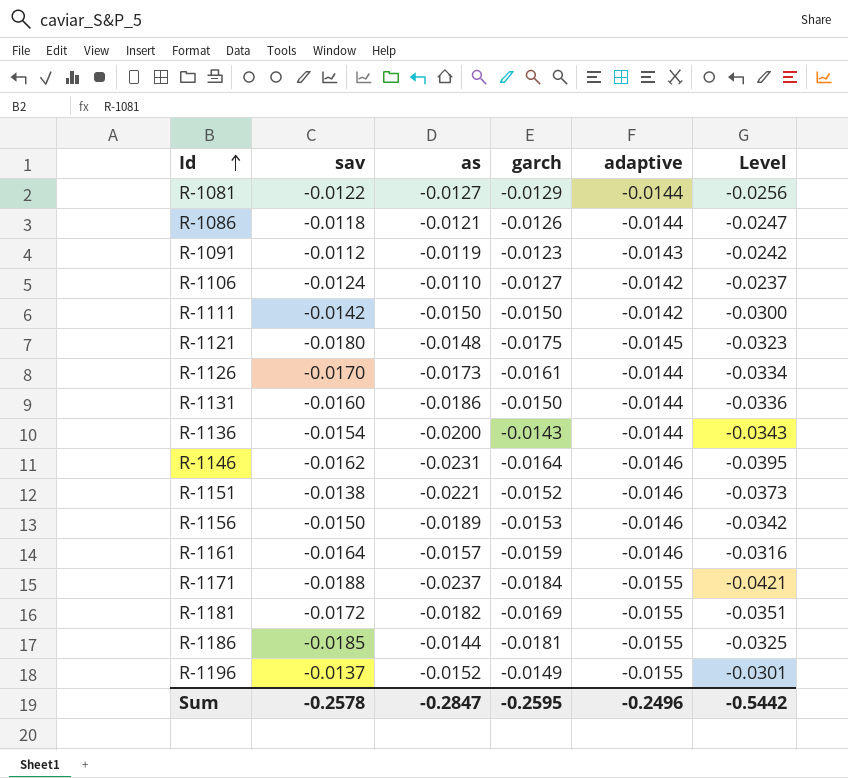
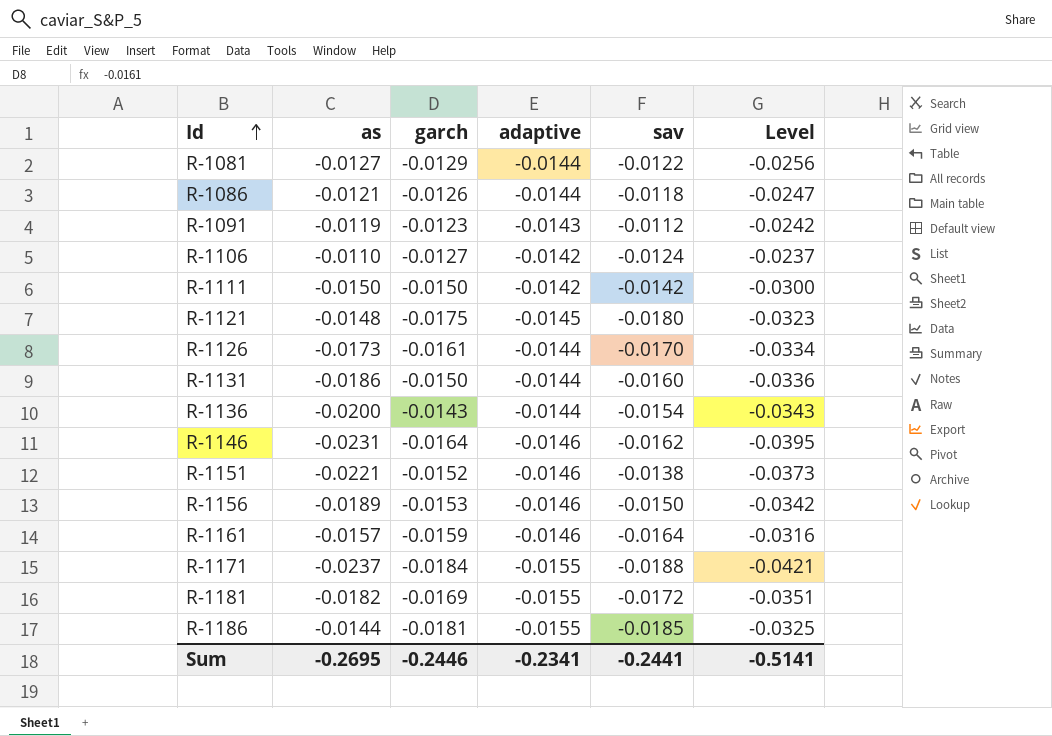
column sav | position: 2 -> 5
row R-1196: -0.0137 | -0.0152 | -0.0149 | -0.0155 | -0.0301 -> none
Sum | as: -0.2847 -> -0.2695
Sum | garch: -0.2595 -> -0.2446
Sum | adaptive: -0.2496 -> -0.2341
Sum | sav: -0.2578 -> -0.2441
Sum | Level: -0.5442 -> -0.5141

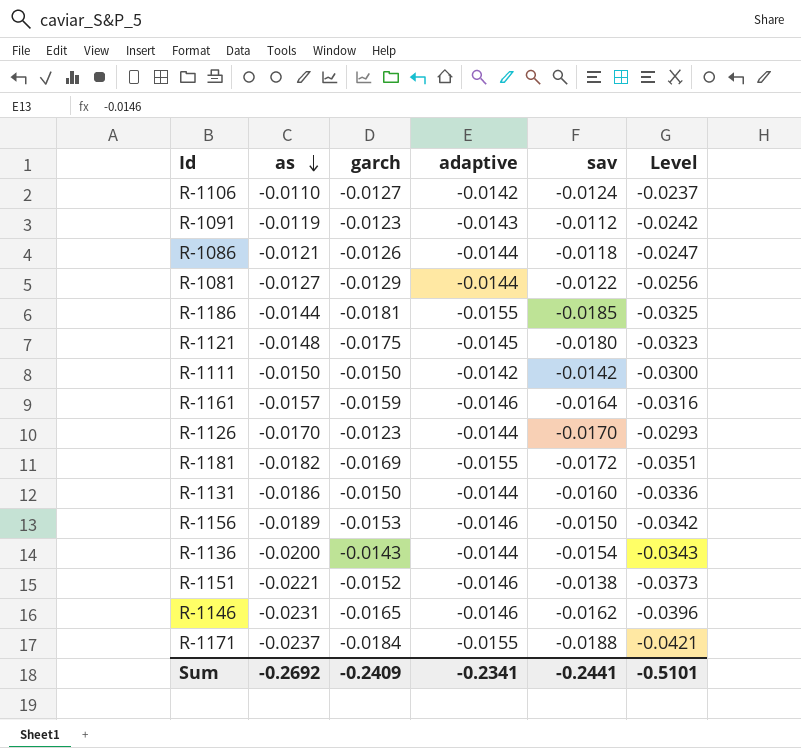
row order: Id ascending -> as descending
R-1126 | as: -0.0173 -> -0.0170
R-1126 | garch: -0.0161 -> -0.0123
R-1126 | Level: -0.0334 -> -0.0293
R-1146 | garch: -0.0164 -> -0.0165
R-1146 | Level: -0.0395 -> -0.0396
Sum | as: -0.2695 -> -0.2692
Sum | garch: -0.2446 -> -0.2409
Sum | Level: -0.5141 -> -0.5101

